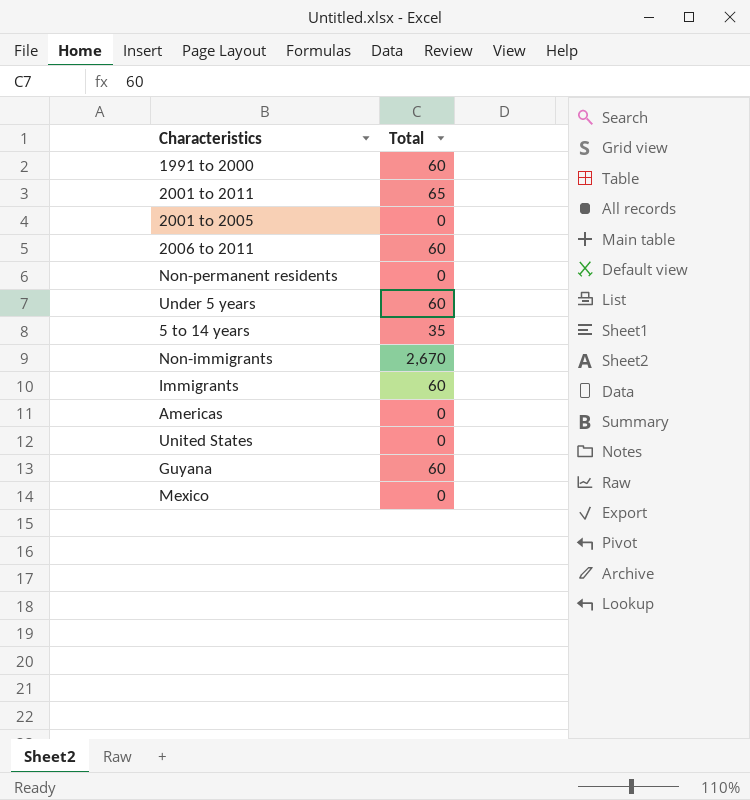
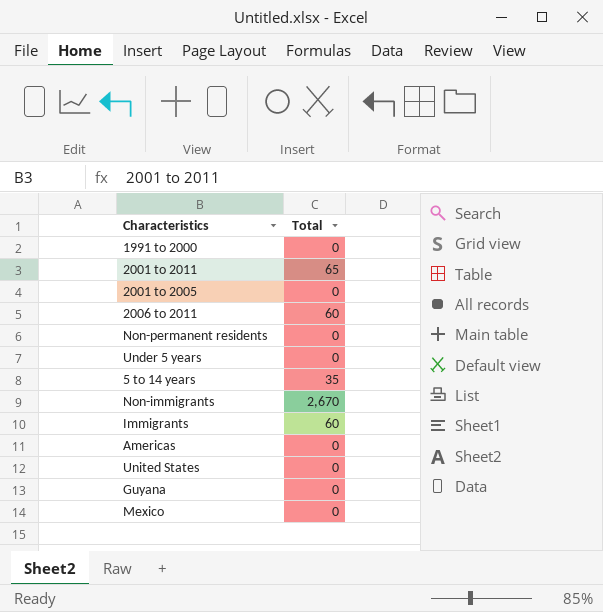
1991 to 2000 | Total: 60 -> 0
Under 5 years | Total: 60 -> 0
Guyana | Total: 60 -> 0

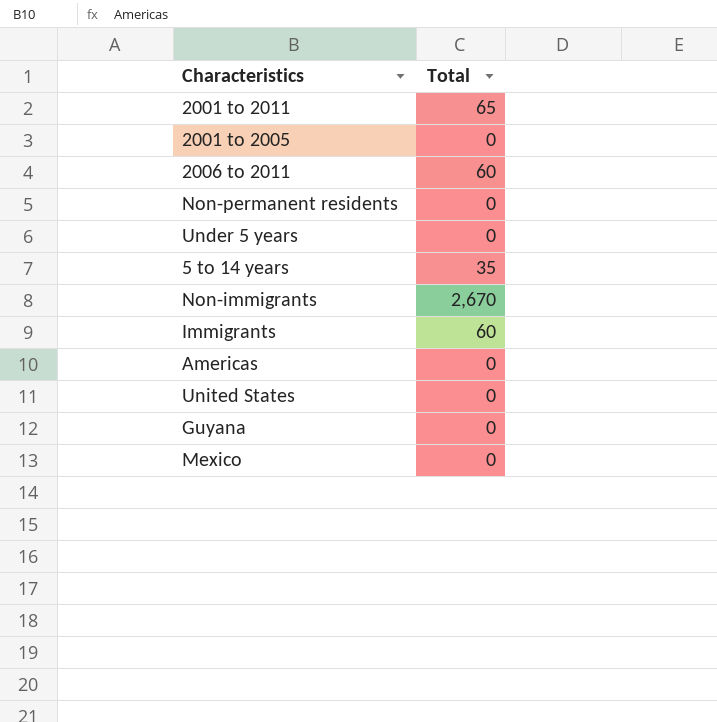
row 1991 to 2000: 0 -> none

